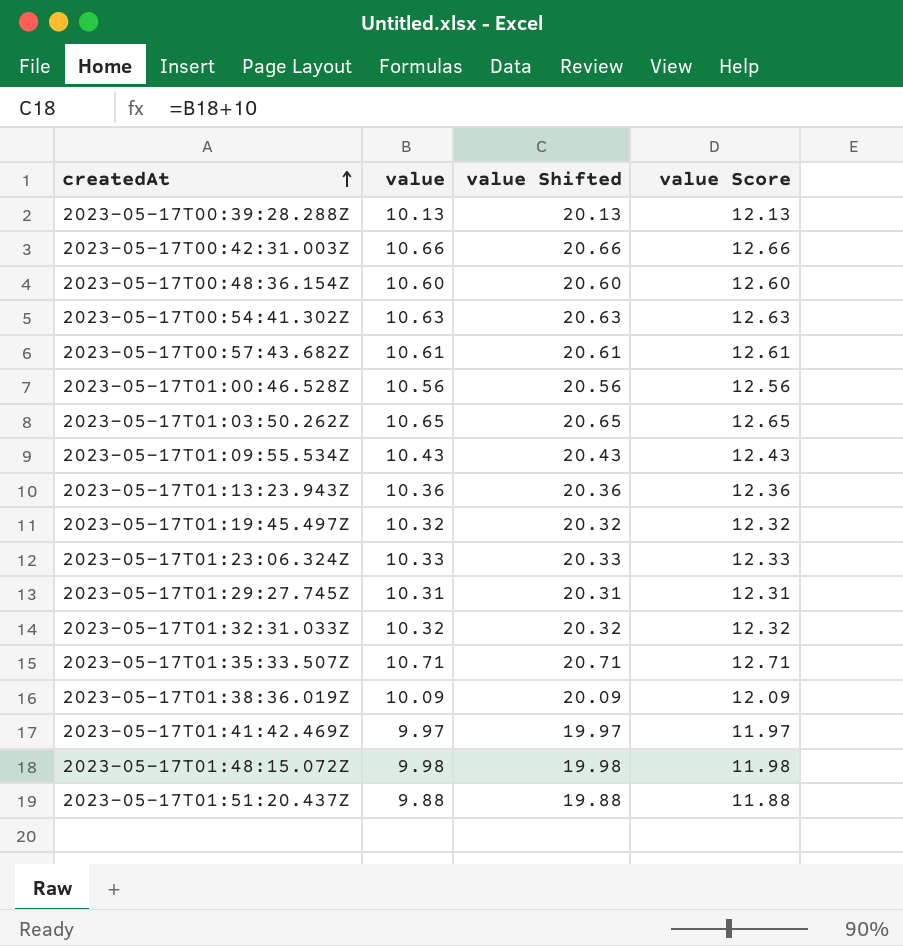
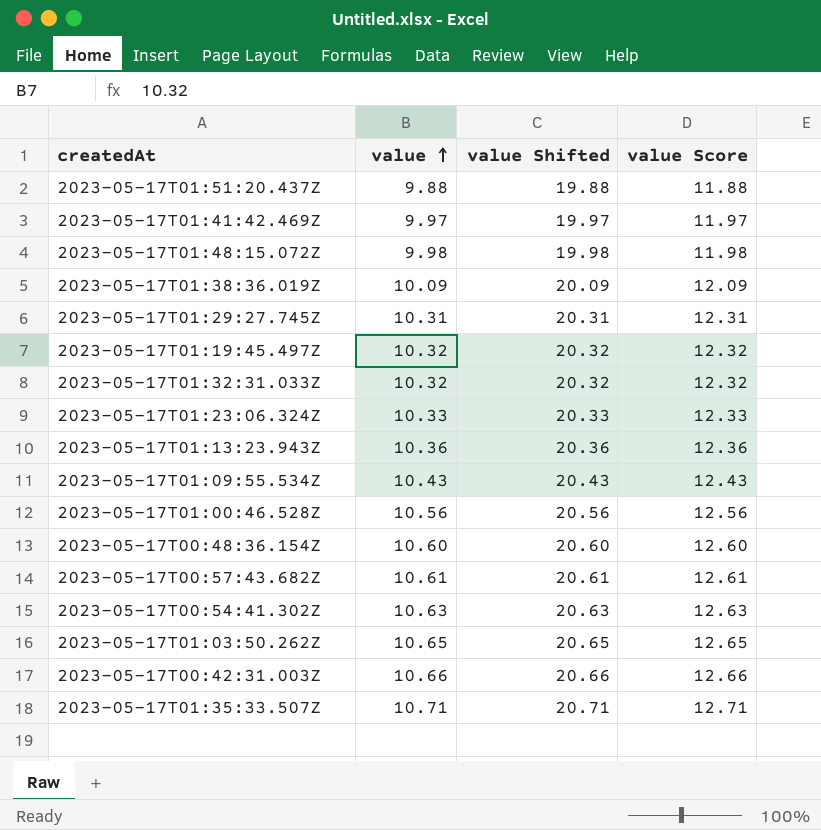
row order: createdAt ascending -> value ascending
row 2023-05-17T00:39:28.288Z: 10.13 | 20.13 | 12.13 -> none

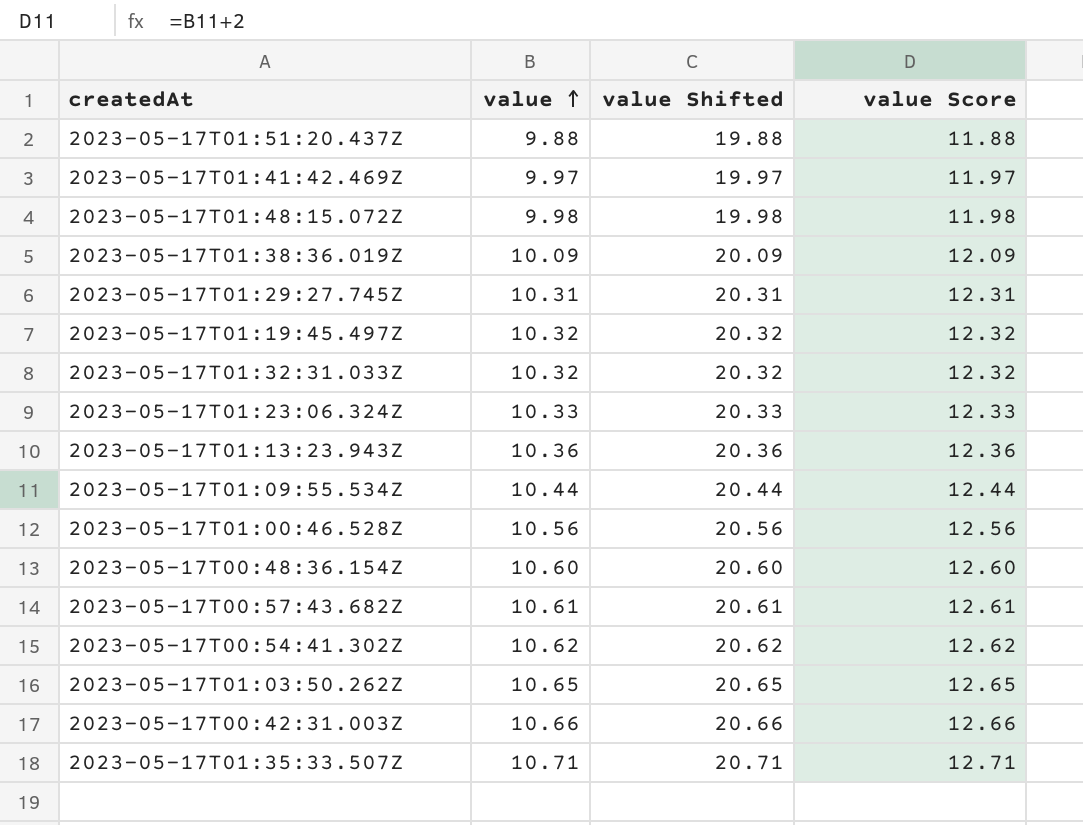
2023-05-17T01:09:55.534Z | value: 10.43 -> 10.44
2023-05-17T01:09:55.534Z | value Shifted: 20.43 -> 20.44
2023-05-17T01:09:55.534Z | value Score: 12.43 -> 12.44
2023-05-17T00:54:41.302Z | value: 10.63 -> 10.62
2023-05-17T00:54:41.302Z | value Shifted: 20.63 -> 20.62
2023-05-17T00:54:41.302Z | value Score: 12.63 -> 12.62

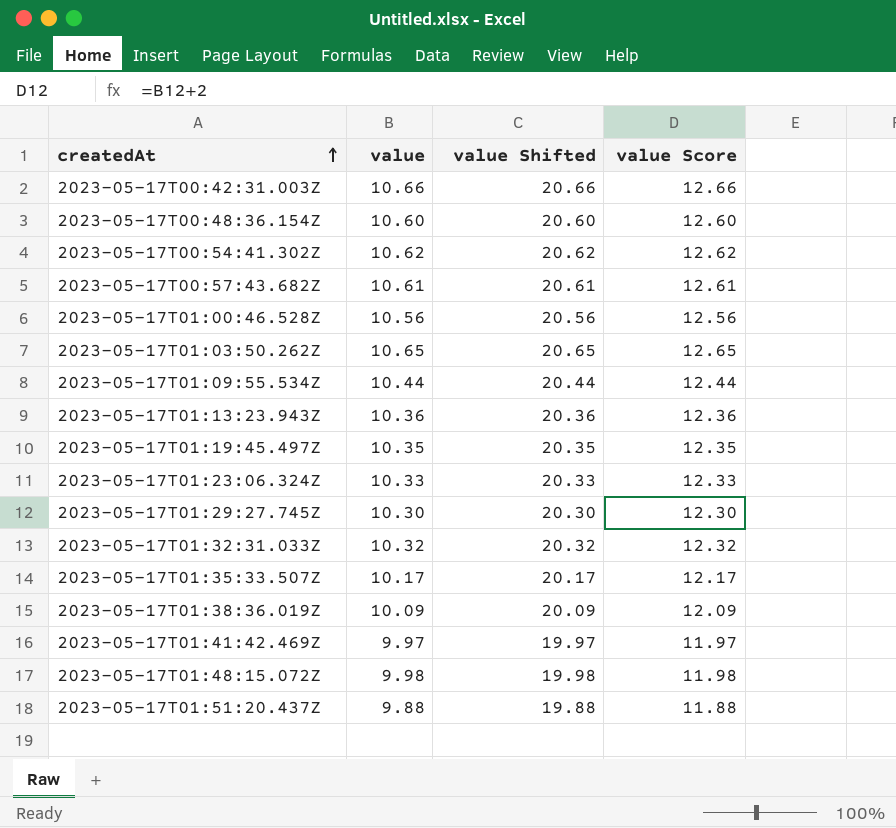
row order: value ascending -> createdAt ascending
2023-05-17T01:19:45.497Z | value: 10.32 -> 10.35
2023-05-17T01:19:45.497Z | value Shifted: 20.32 -> 20.35
2023-05-17T01:19:45.497Z | value Score: 12.32 -> 12.35
2023-05-17T01:29:27.745Z | value: 10.31 -> 10.30
2023-05-17T01:29:27.745Z | value Shifted: 20.31 -> 20.30
2023-05-17T01:29:27.745Z | value Score: 12.31 -> 12.30
2023-05-17T01:35:33.507Z | value: 10.71 -> 10.17
2023-05-17T01:35:33.507Z | value Shifted: 20.71 -> 20.17
2023-05-17T01:35:33.507Z | value Score: 12.71 -> 12.17

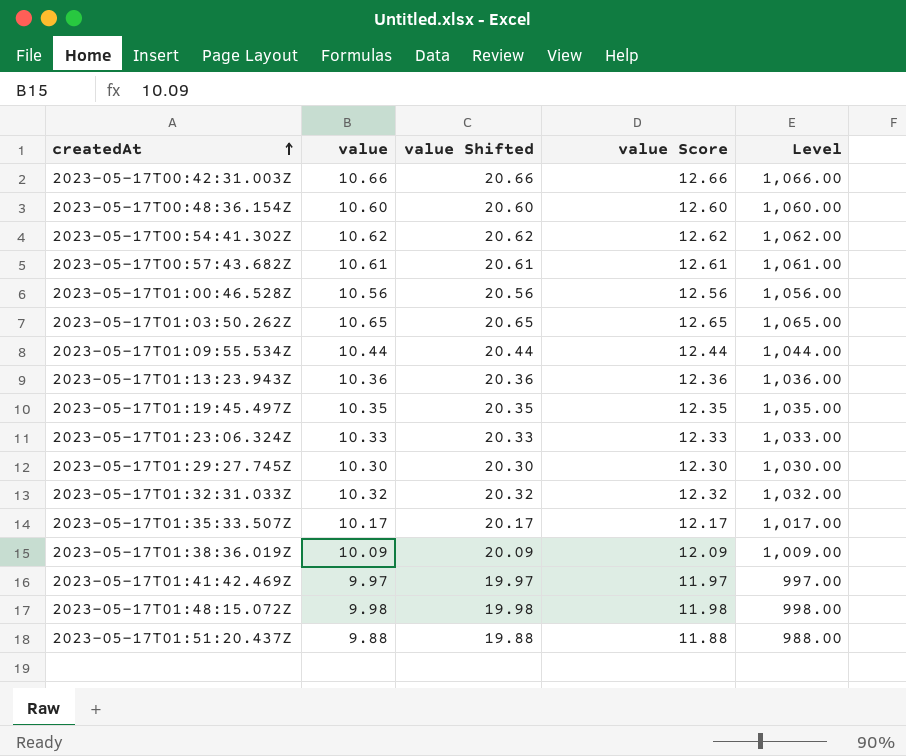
column Level | formula: none -> [value] * 100

